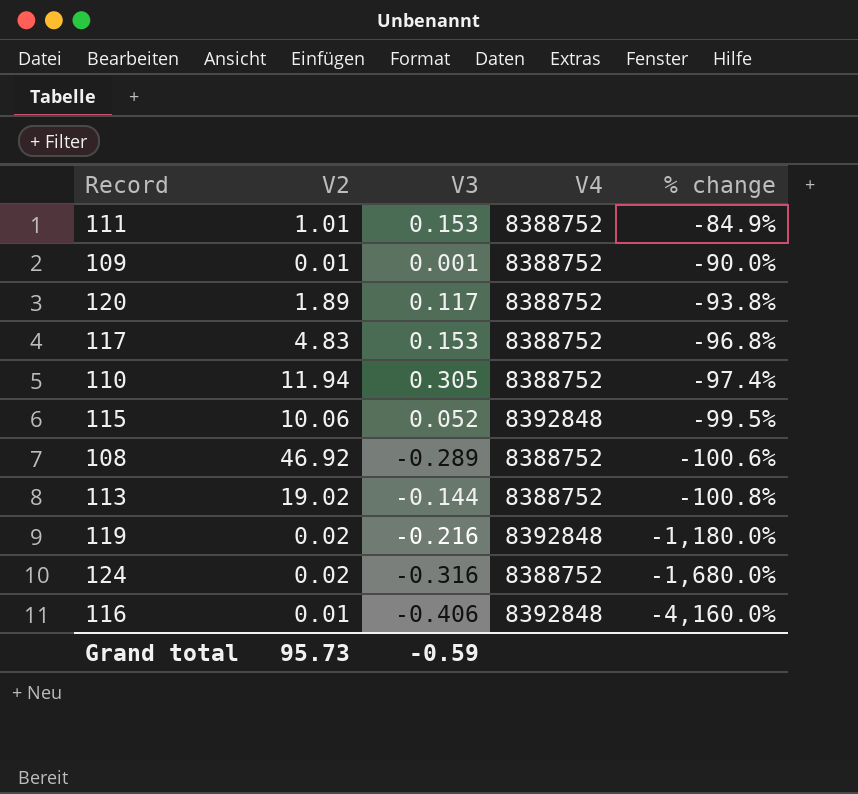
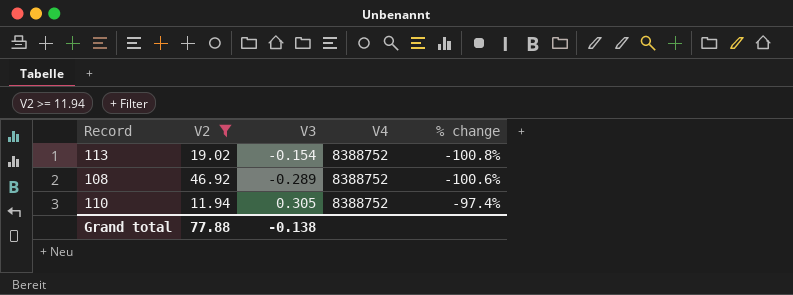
filter: none -> V2 >= 11.94
row order: % change descending -> % change ascending
113 | V3: -0.144 -> -0.154
Grand total | V2: 95.73 -> 77.88
Grand total | V3: -0.59 -> -0.138

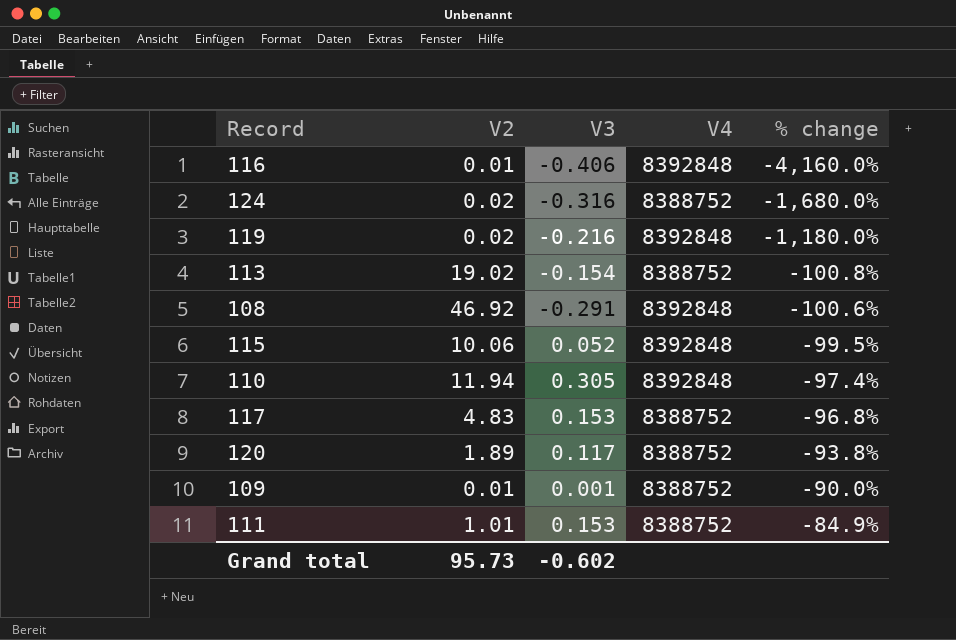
filter: V2 >= 11.94 -> none
108 | V3: -0.289 -> -0.291
108 | V4: 8388752 -> 8392848
110 | V4: 8388752 -> 8392848
Grand total | V2: 77.88 -> 95.73
Grand total | V3: -0.138 -> -0.602

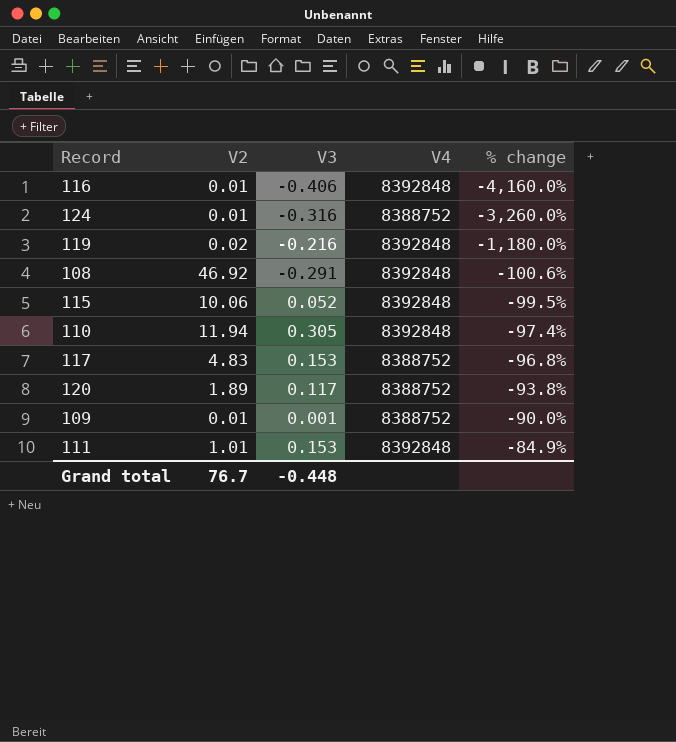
row 113: 19.02 | -0.154 | 8388752 | -100.8% -> none
124 | V2: 0.02 -> 0.01
124 | % change: -1,680.0% -> -3,260.0%
111 | V4: 8388752 -> 8392848
Grand total | V2: 95.73 -> 76.7
Grand total | V3: -0.602 -> -0.448

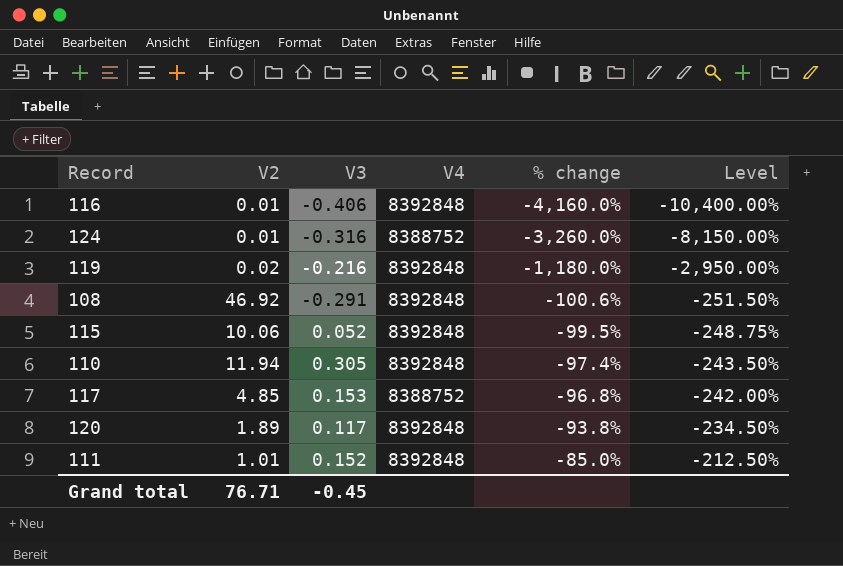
column Level | formula: none -> [% change] * 2.5
row 109: 0.01 | 0.001 | 8388752 | -90.0% -> none
117 | V2: 4.83 -> 4.85
120 | V4: 8388752 -> 8392848
111 | V3: 0.153 -> 0.152
111 | % change: -84.9% -> -85.0%
Grand total | V2: 76.7 -> 76.71
Grand total | V3: -0.448 -> -0.45

